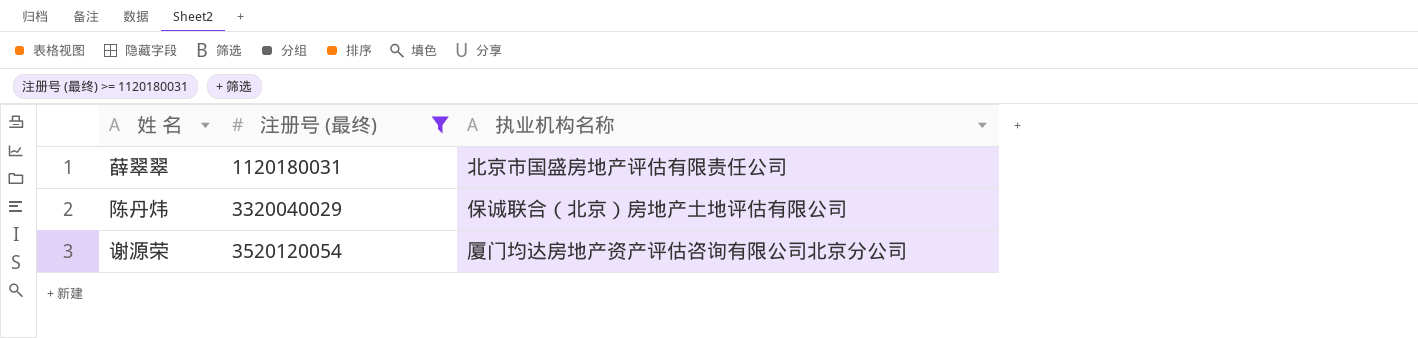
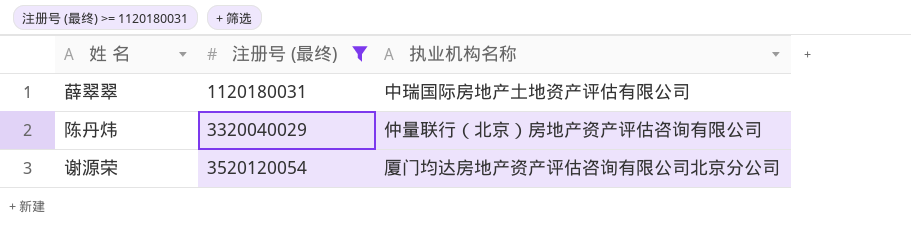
薛翠翠 | 执业机构名称: 北京市国盛房地产评估有限责任公司 -> 中瑞国际房地产土地资产评估有限公司
陈丹炜 | 执业机构名称: 保诚联合（北京）房地产土地评估有限公司 -> 仲量联行（北京）房地产资产评估咨询有限公司

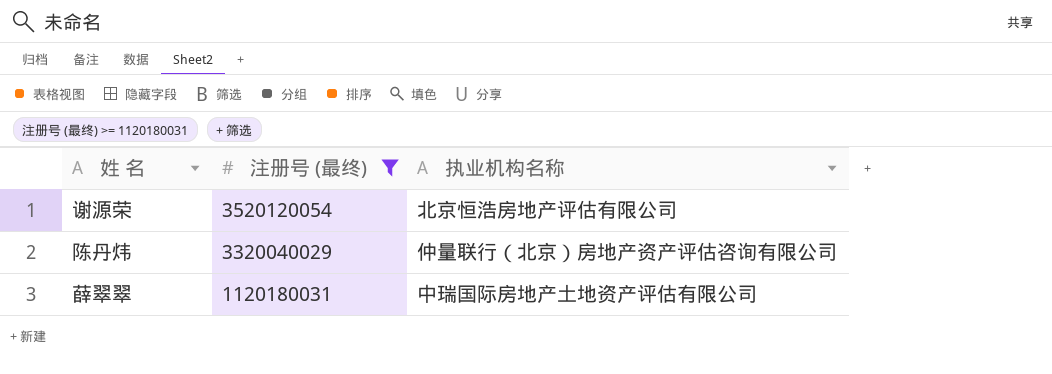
row order: 注册号 (最终) ascending -> 注册号 (最终) descending
谢源荣 | 执业机构名称: 厦门均达房地产资产评估咨询有限公司北京分公司 -> 北京恒浩房地产评估有限公司

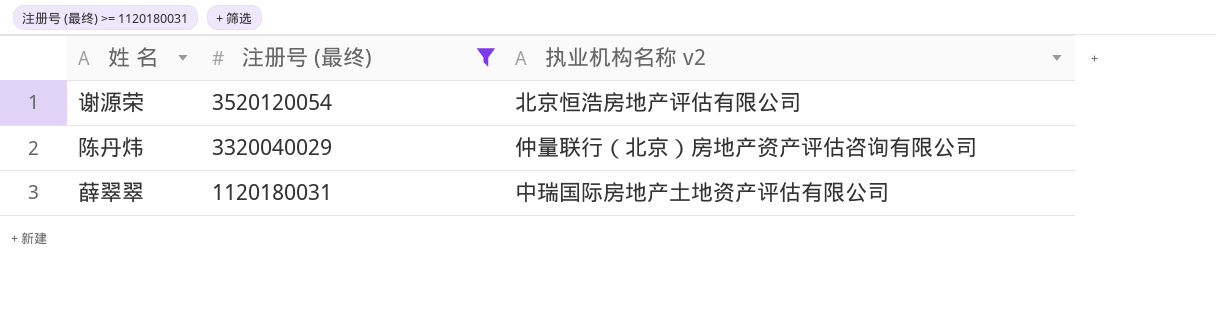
column name: 执业机构名称 -> 执业机构名称 v2

